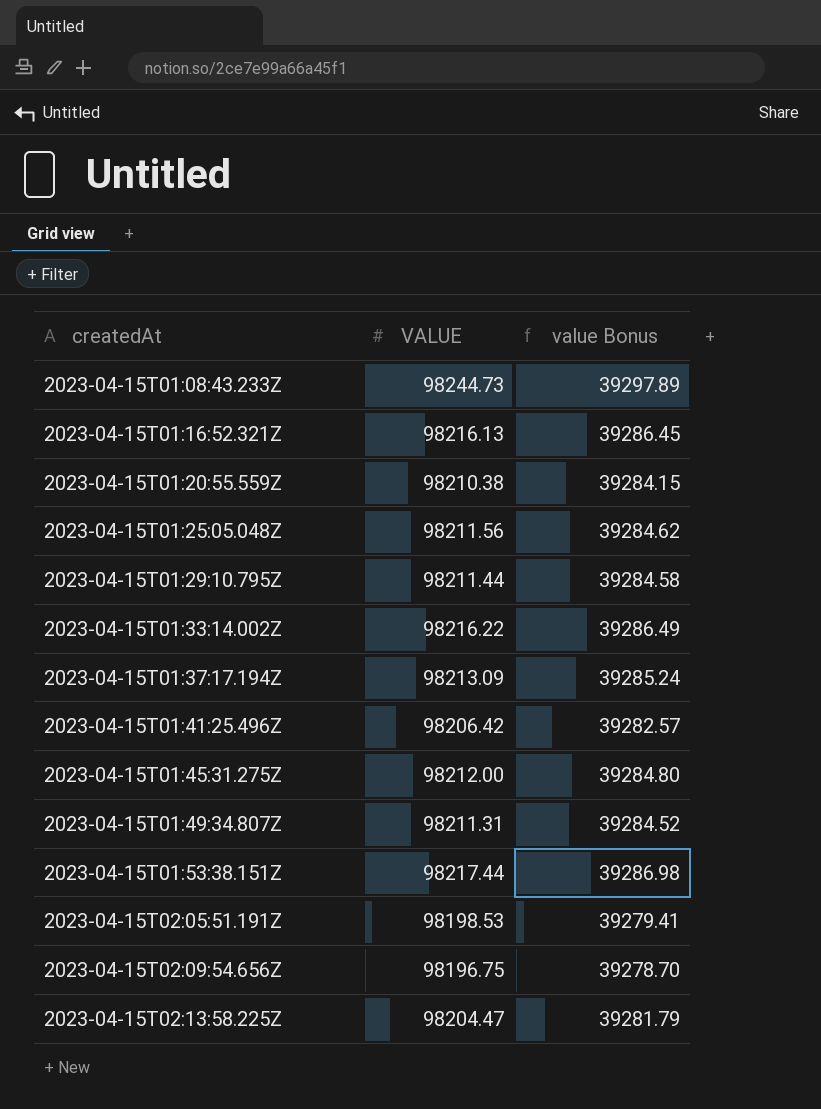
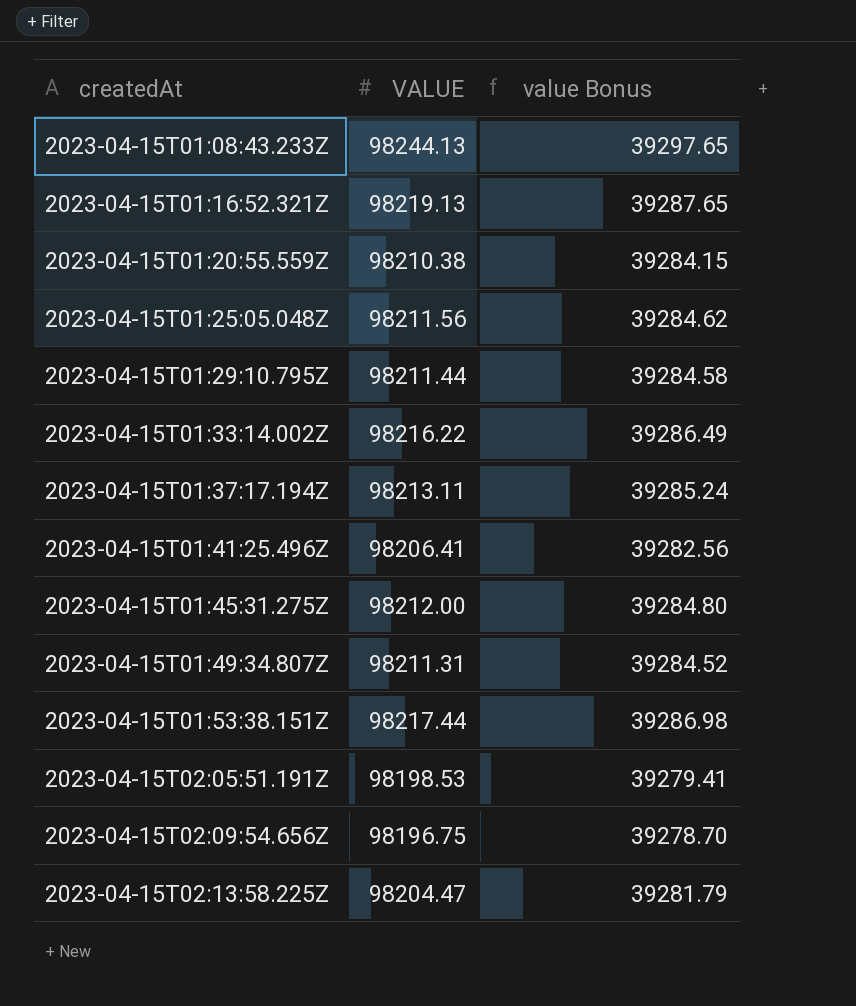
2023-04-15T01:08:43.233Z | VALUE: 98244.73 -> 98244.13
2023-04-15T01:08:43.233Z | value Bonus: 39297.89 -> 39297.65
2023-04-15T01:16:52.321Z | VALUE: 98216.13 -> 98219.13
2023-04-15T01:16:52.321Z | value Bonus: 39286.45 -> 39287.65
2023-04-15T01:37:17.194Z | VALUE: 98213.09 -> 98213.11
2023-04-15T01:41:25.496Z | VALUE: 98206.42 -> 98206.41
2023-04-15T01:41:25.496Z | value Bonus: 39282.57 -> 39282.56

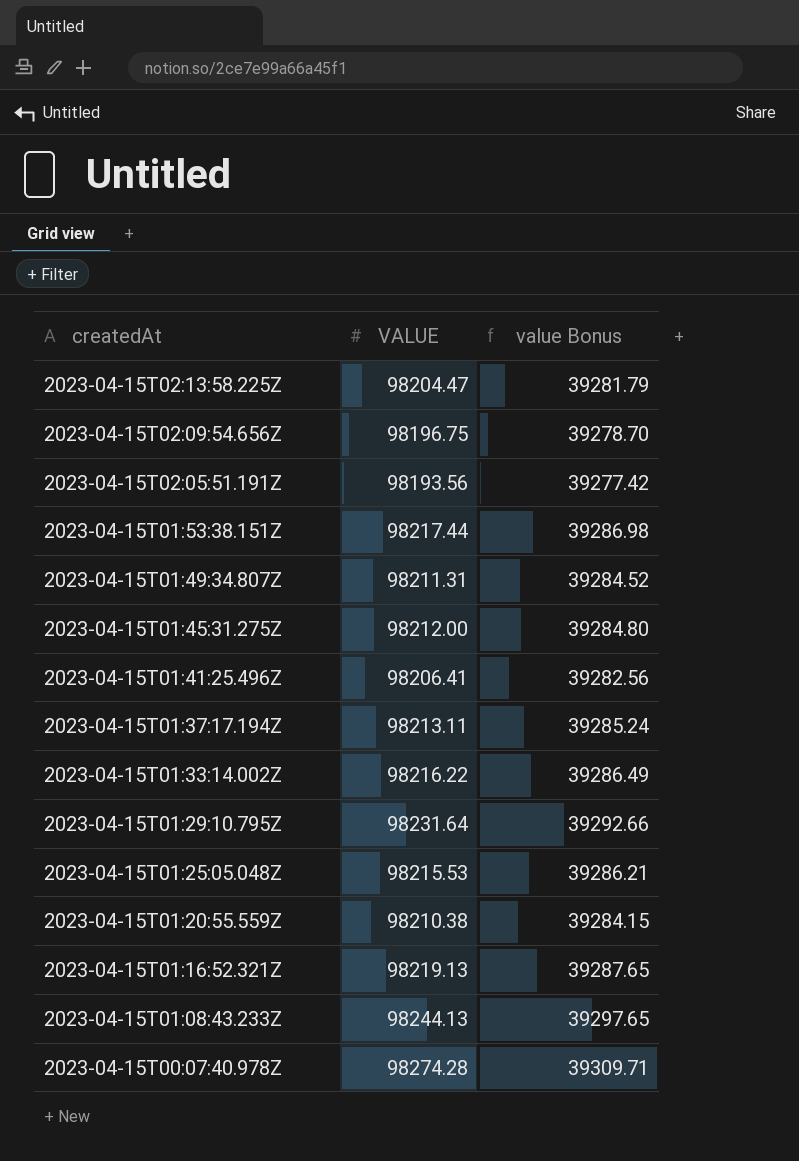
row order: createdAt ascending -> createdAt descending
2023-04-15T02:05:51.191Z | VALUE: 98198.53 -> 98193.56
2023-04-15T02:05:51.191Z | value Bonus: 39279.41 -> 39277.42
2023-04-15T01:29:10.795Z | VALUE: 98211.44 -> 98231.64
2023-04-15T01:29:10.795Z | value Bonus: 39284.58 -> 39292.66
2023-04-15T01:25:05.048Z | VALUE: 98211.56 -> 98215.53
2023-04-15T01:25:05.048Z | value Bonus: 39284.62 -> 39286.21
row 2023-04-15T00:07:40.978Z: none -> 98274.28 | 39309.71

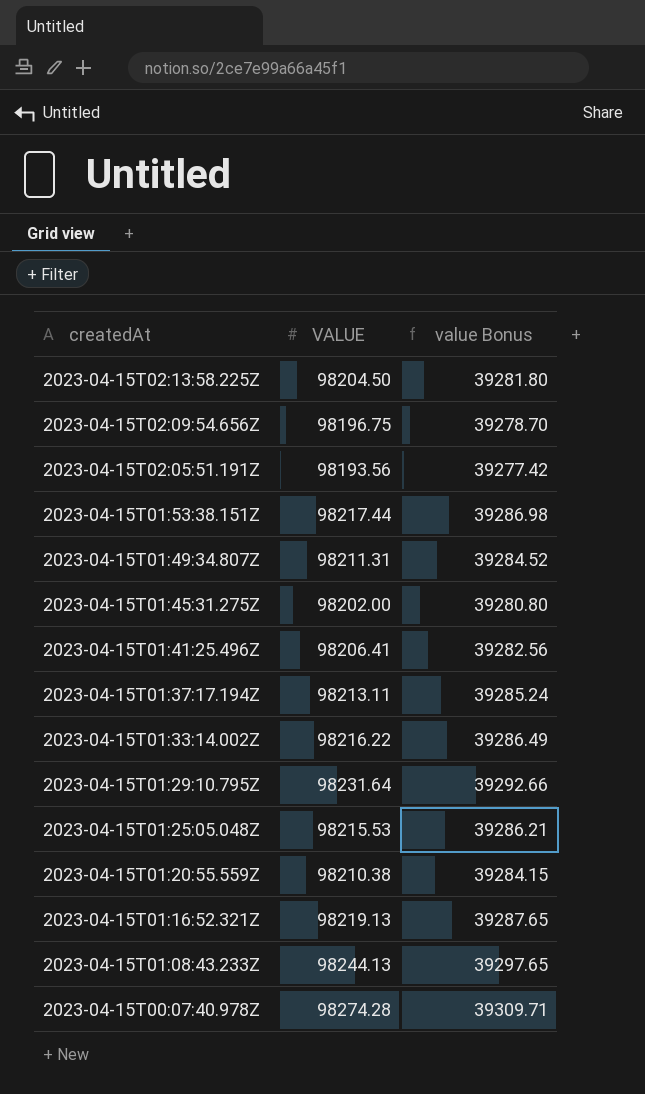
2023-04-15T02:13:58.225Z | VALUE: 98204.47 -> 98204.50
2023-04-15T02:13:58.225Z | value Bonus: 39281.79 -> 39281.80
2023-04-15T01:45:31.275Z | VALUE: 98212.00 -> 98202.00
2023-04-15T01:45:31.275Z | value Bonus: 39284.80 -> 39280.80

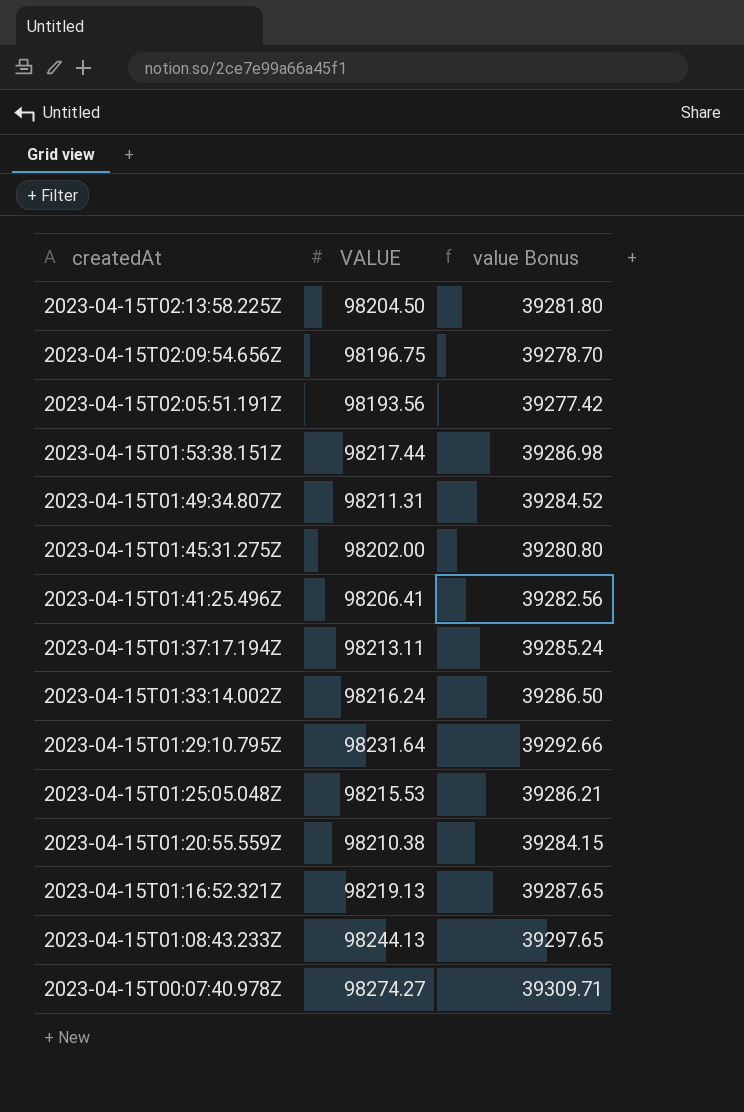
2023-04-15T01:33:14.002Z | VALUE: 98216.22 -> 98216.24
2023-04-15T01:33:14.002Z | value Bonus: 39286.49 -> 39286.50
2023-04-15T00:07:40.978Z | VALUE: 98274.28 -> 98274.27

